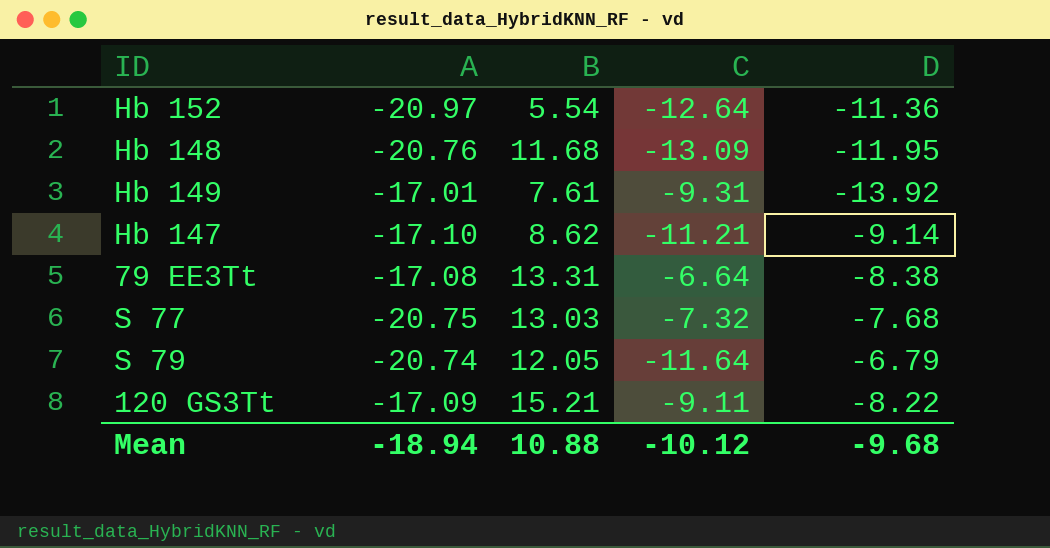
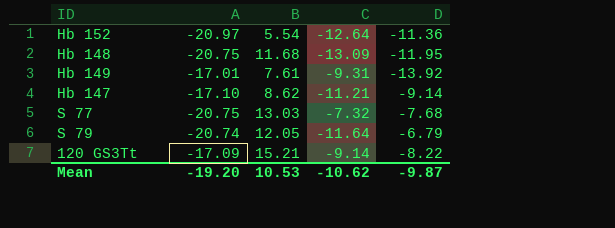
row 79 EE3Tt: -17.08 | 13.31 | -6.64 | -8.38 -> none
Hb 148 | A: -20.76 -> -20.75
120 GS3Tt | C: -9.11 -> -9.14
Mean | A: -18.94 -> -19.20
Mean | B: 10.88 -> 10.53
Mean | C: -10.12 -> -10.62
Mean | D: -9.68 -> -9.87

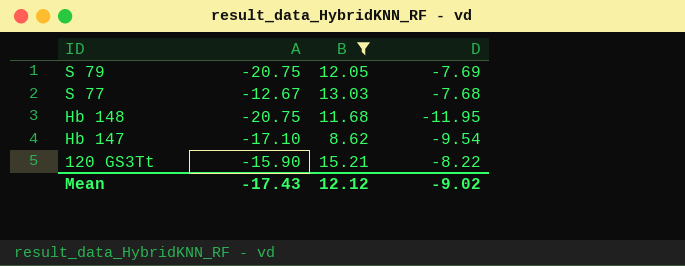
filter: none -> B >= 8.62
row order: none -> ID descending
column C | position: 4 -> none
S 79 | A: -20.74 -> -20.75
S 79 | D: -6.79 -> -7.69
S 77 | A: -20.75 -> -12.67
Hb 147 | D: -9.14 -> -9.54
120 GS3Tt | A: -17.09 -> -15.90
Mean | A: -19.20 -> -17.43
Mean | B: 10.53 -> 12.12
Mean | D: -9.87 -> -9.02

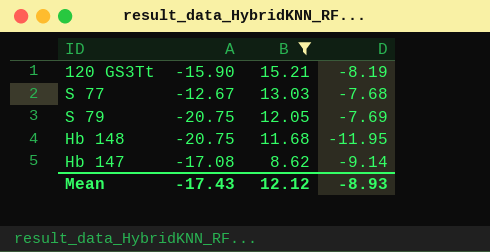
row order: ID descending -> B descending
120 GS3Tt | D: -8.22 -> -8.19
Hb 147 | A: -17.10 -> -17.08
Hb 147 | D: -9.54 -> -9.14
Mean | D: -9.02 -> -8.93

